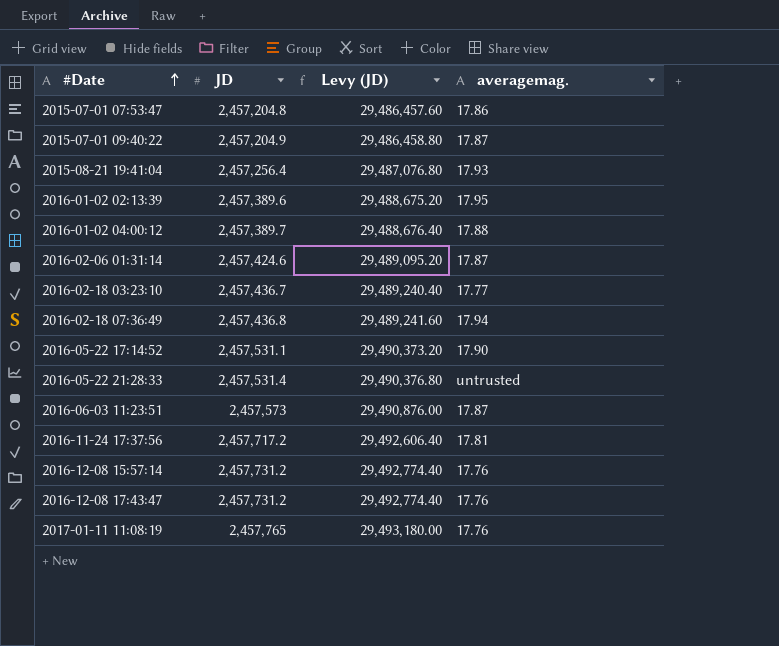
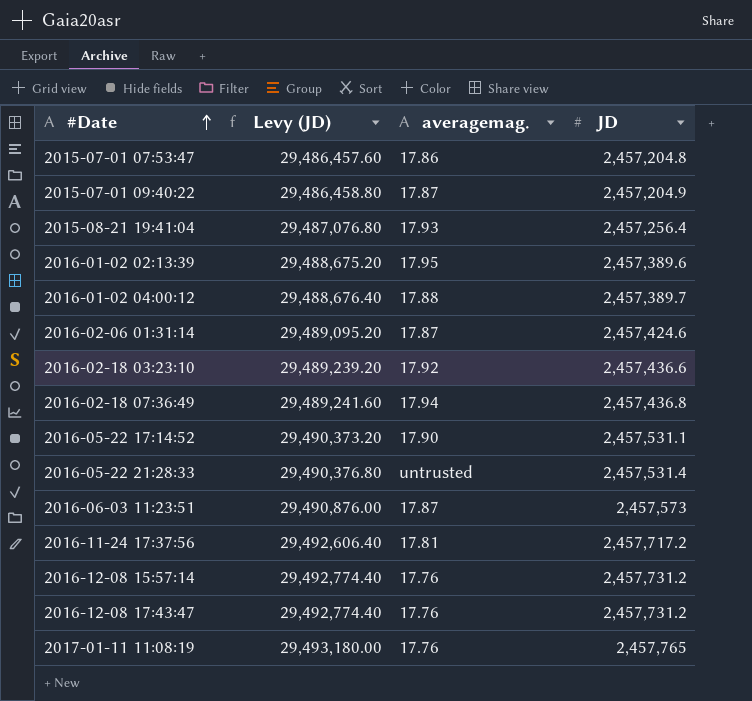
column JD | position: 2 -> 4
2016-02-18 03:23:10 | Levy (JD): 29,489,240.40 -> 29,489,239.20
2016-02-18 03:23:10 | averagemag.: 17.77 -> 17.92
2016-02-18 03:23:10 | JD: 2,457,436.7 -> 2,457,436.6

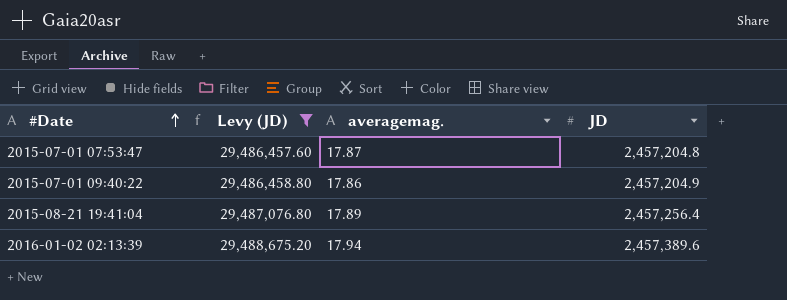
filter: none -> Levy (JD) <= 29,488,675.20
2015-07-01 07:53:47 | averagemag.: 17.86 -> 17.87
2015-07-01 09:40:22 | averagemag.: 17.87 -> 17.86
2015-08-21 19:41:04 | averagemag.: 17.93 -> 17.89
2016-01-02 02:13:39 | averagemag.: 17.95 -> 17.94

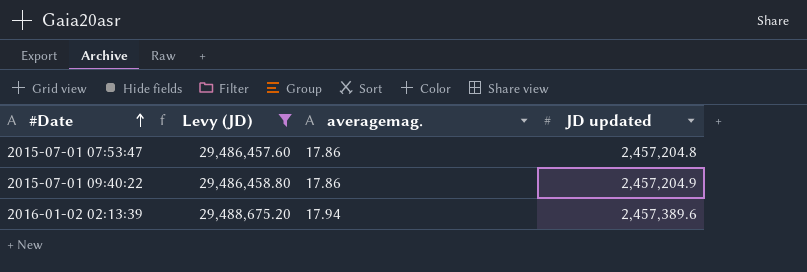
column name: JD -> JD updated
row 2015-08-21 19:41:04: 29,487,076.80 | 17.89 | 2,457,256.4 -> none
2015-07-01 07:53:47 | averagemag.: 17.87 -> 17.86

